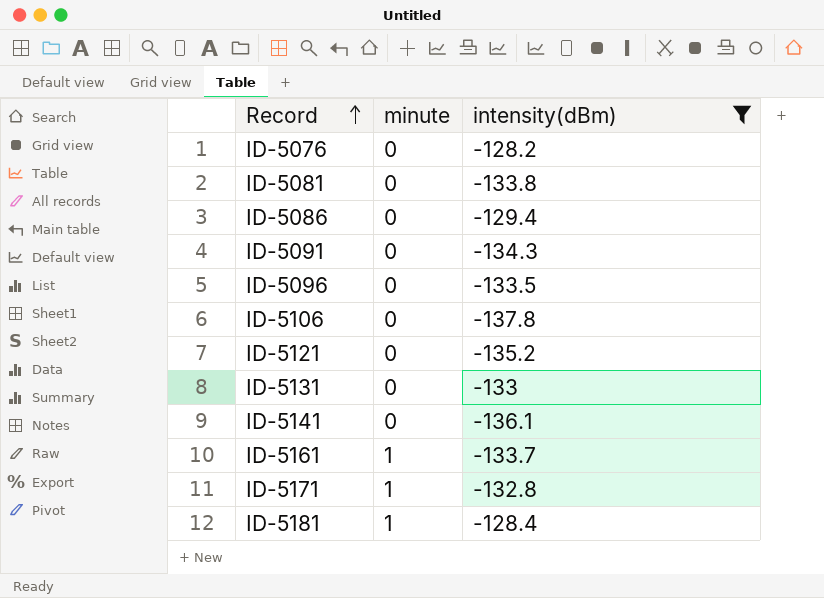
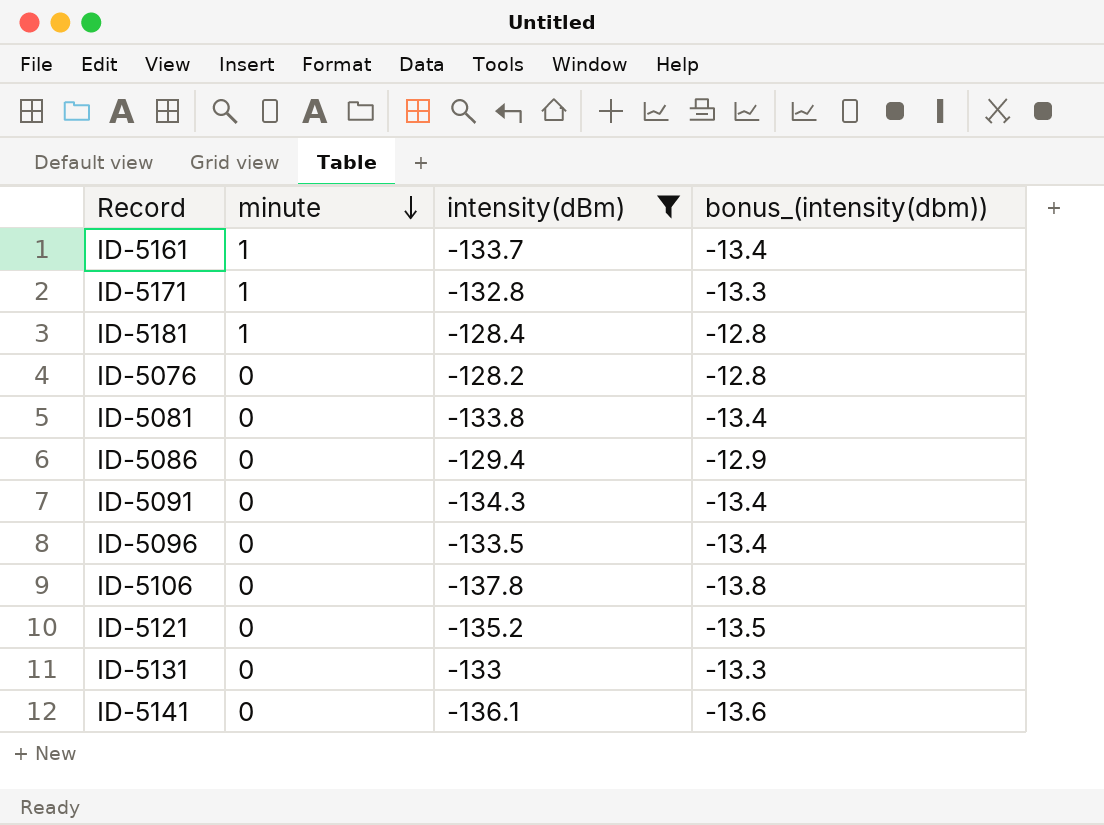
row order: Record ascending -> minute descending
column bonus_(intensity(dbm)) | formula: none -> [intensity(dBm)] * 0.1

